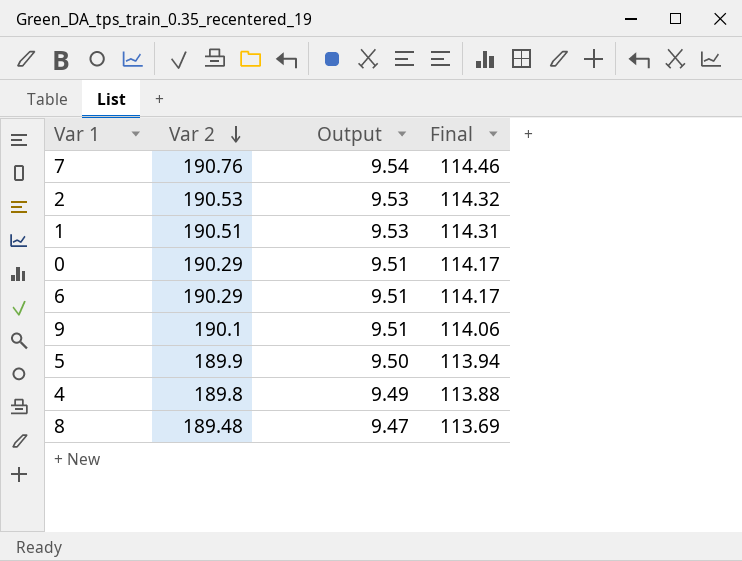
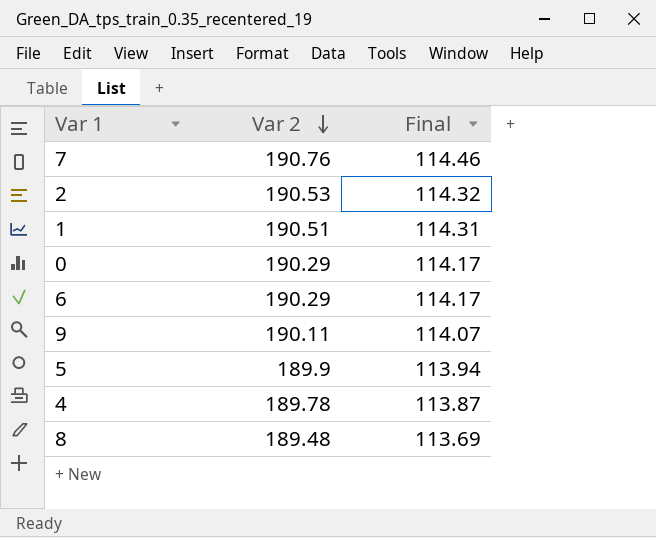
column Output | formula: [Var 2] * 0.05 -> none
9 | Var 2: 190.1 -> 190.11
9 | Final: 114.06 -> 114.07
4 | Var 2: 189.8 -> 189.78
4 | Final: 113.88 -> 113.87

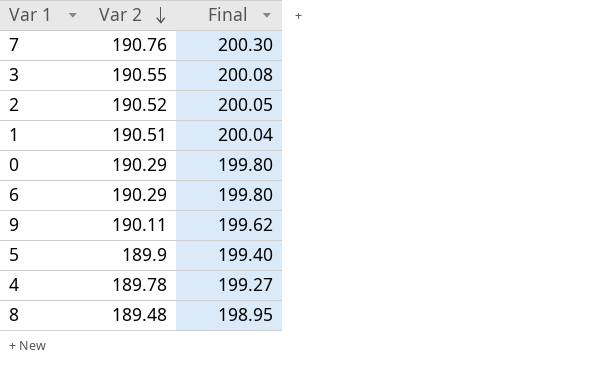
column Final | formula: [Var 2] * 0.6 -> [Var 2] * 1.05
row 3: none -> 190.55 | 200.08
2 | Var 2: 190.53 -> 190.52

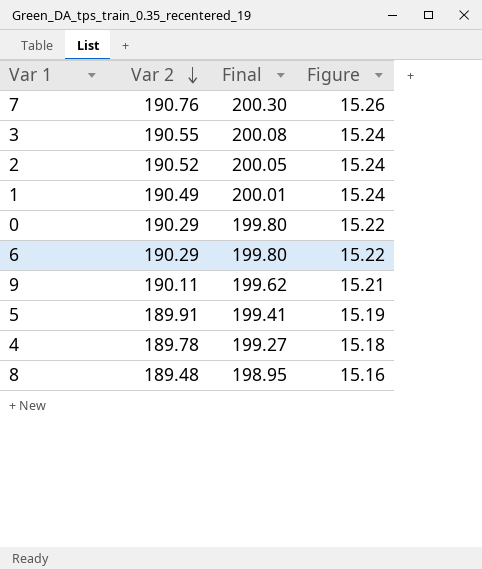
column Figure | formula: none -> [Var 2] * 0.08
1 | Var 2: 190.51 -> 190.49
1 | Final: 200.04 -> 200.01
5 | Var 2: 189.9 -> 189.91
5 | Final: 199.40 -> 199.41

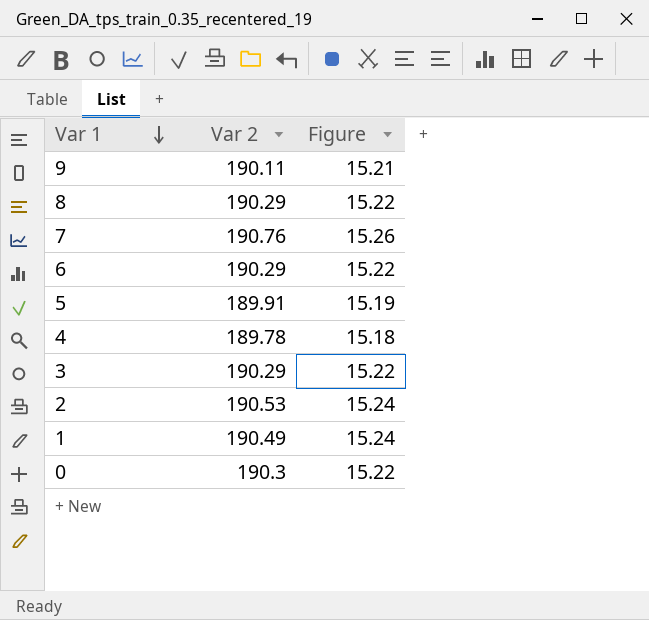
row order: Var 2 descending -> Var 1 descending
column Final | formula: [Var 2] * 1.05 -> none
8 | Var 2: 189.48 -> 190.29
8 | Figure: 15.16 -> 15.22
3 | Var 2: 190.55 -> 190.29
3 | Figure: 15.24 -> 15.22
2 | Var 2: 190.52 -> 190.53
0 | Var 2: 190.29 -> 190.3

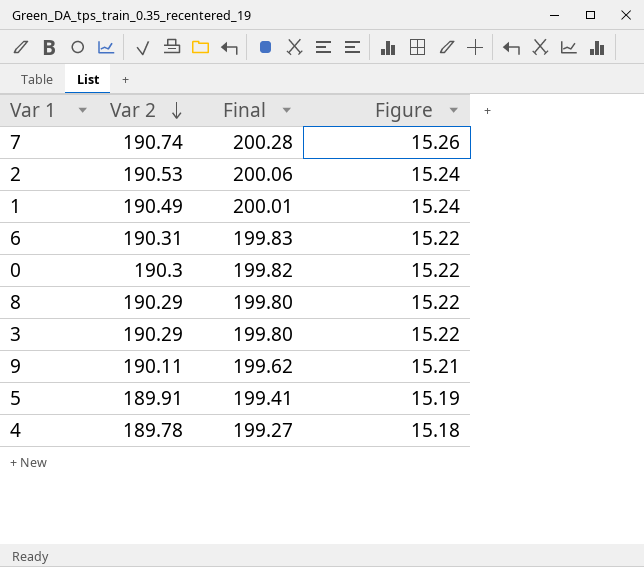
row order: Var 1 descending -> Var 2 descending
column Final | formula: none -> [Var 2] * 1.05
7 | Var 2: 190.76 -> 190.74
6 | Var 2: 190.29 -> 190.31

